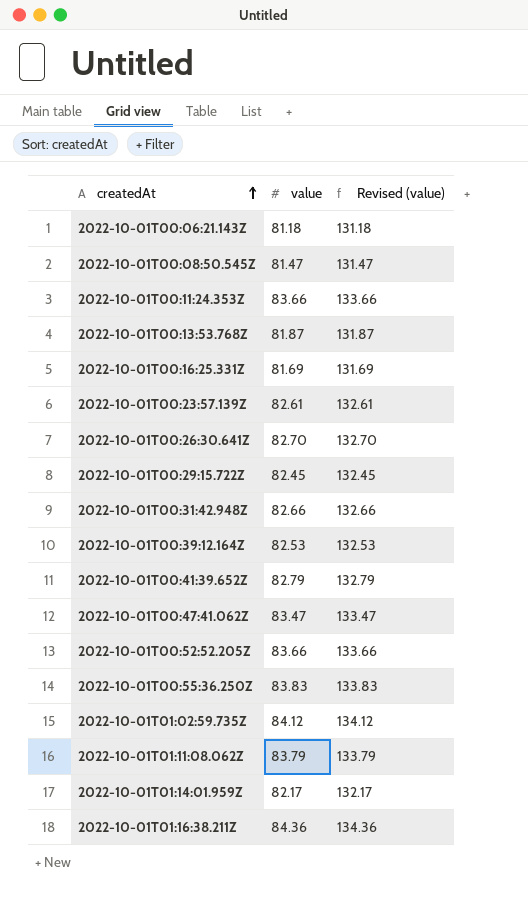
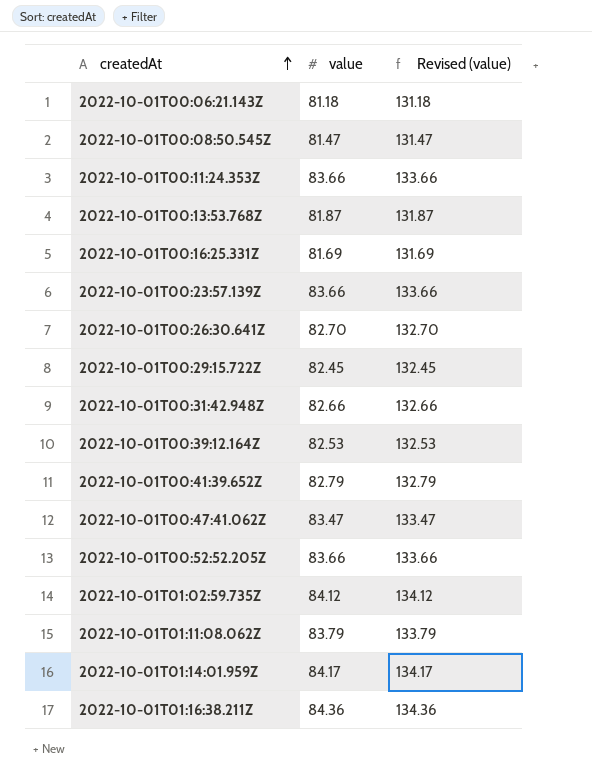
row 2022-10-01T00:55:36.250Z: 83.83 | 133.83 -> none
2022-10-01T00:23:57.139Z | value: 82.61 -> 83.66
2022-10-01T00:23:57.139Z | Revised (value): 132.61 -> 133.66
2022-10-01T01:14:01.959Z | value: 82.17 -> 84.17
2022-10-01T01:14:01.959Z | Revised (value): 132.17 -> 134.17

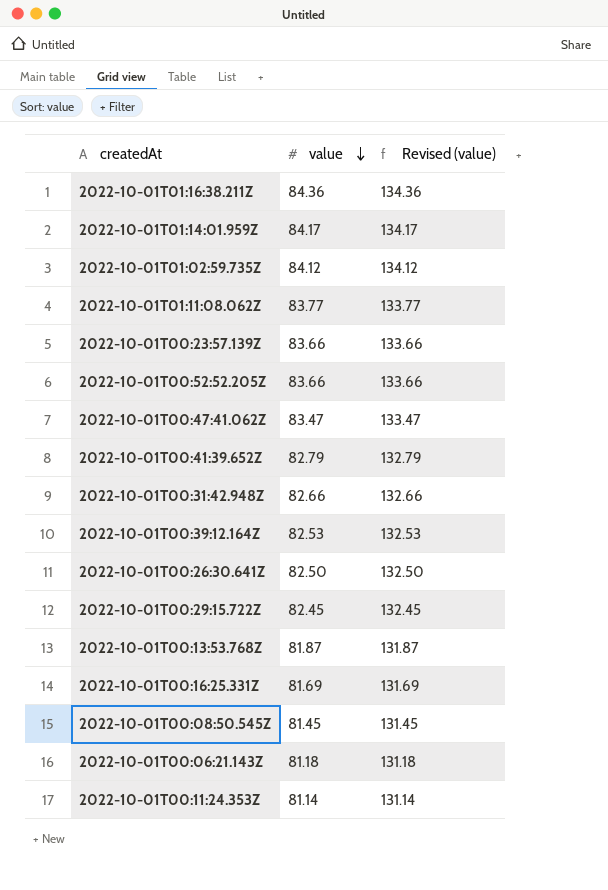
row order: createdAt ascending -> value descending
2022-10-01T01:11:08.062Z | value: 83.79 -> 83.77
2022-10-01T01:11:08.062Z | Revised (value): 133.79 -> 133.77
2022-10-01T00:26:30.641Z | value: 82.70 -> 82.50
2022-10-01T00:26:30.641Z | Revised (value): 132.70 -> 132.50
2022-10-01T00:08:50.545Z | value: 81.47 -> 81.45
2022-10-01T00:08:50.545Z | Revised (value): 131.47 -> 131.45
2022-10-01T00:11:24.353Z | value: 83.66 -> 81.14
2022-10-01T00:11:24.353Z | Revised (value): 133.66 -> 131.14

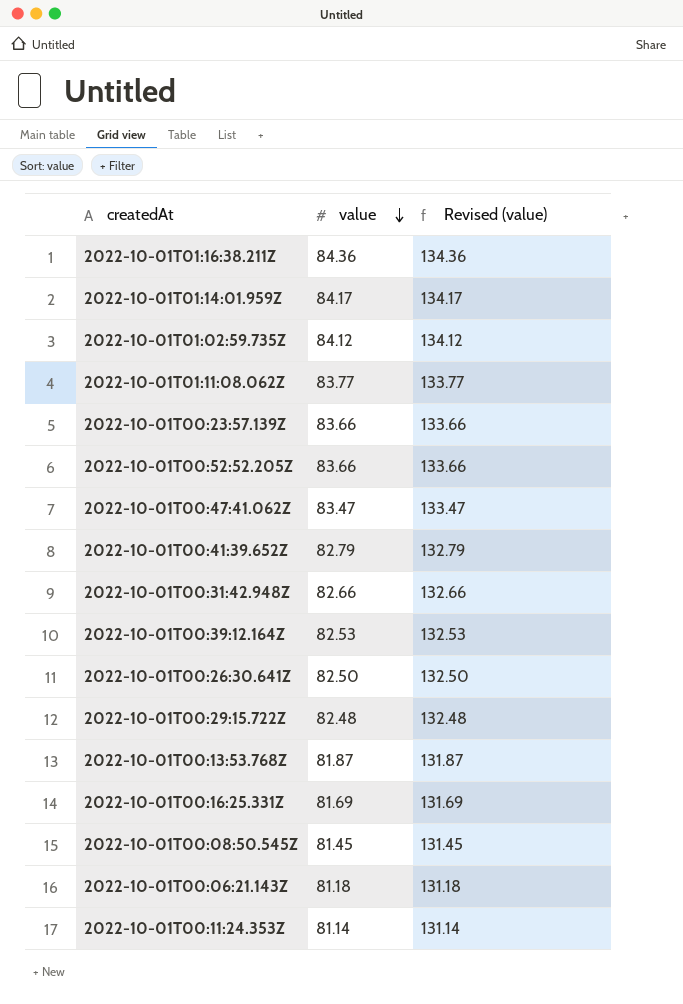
2022-10-01T00:29:15.722Z | value: 82.45 -> 82.48
2022-10-01T00:29:15.722Z | Revised (value): 132.45 -> 132.48

